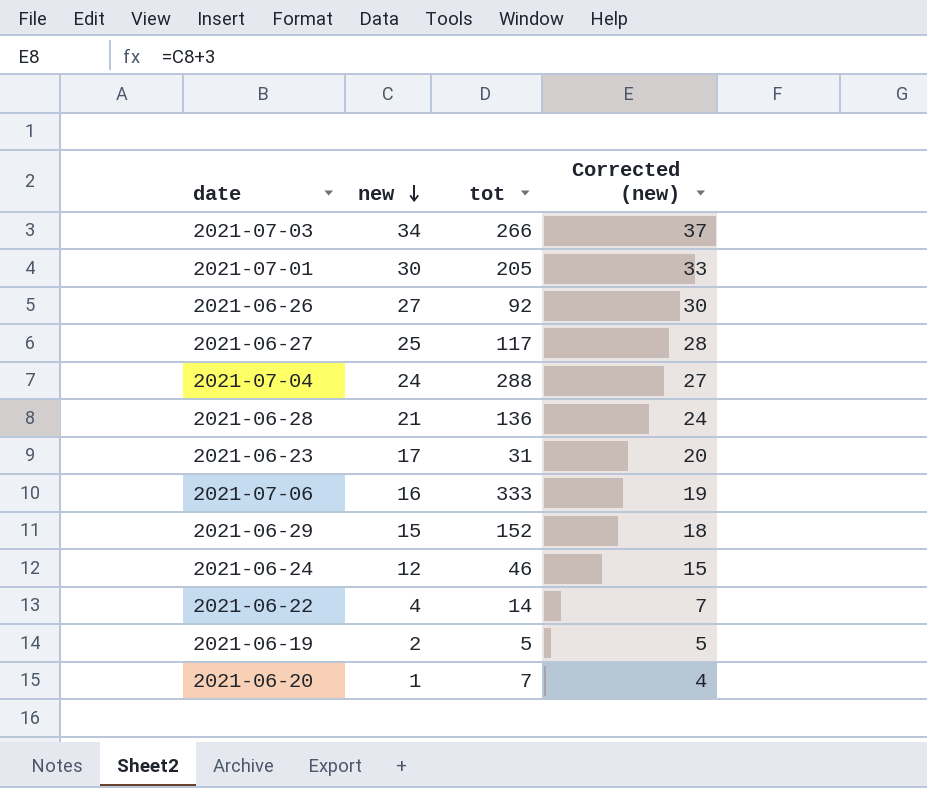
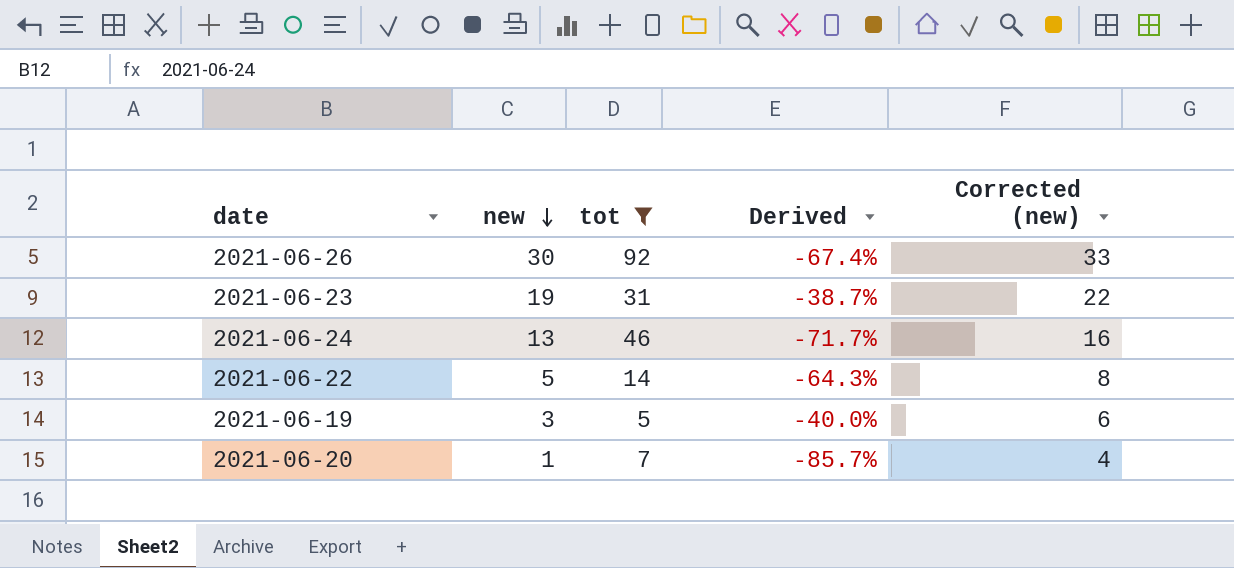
filter: none -> tot <= 92
column Derived | formula: none -> ([new] - [tot]) / [tot]
2021-06-26 | new: 27 -> 30
2021-06-26 | Corrected (new): 30 -> 33
2021-06-23 | new: 17 -> 19
2021-06-23 | Corrected (new): 20 -> 22
2021-06-24 | new: 12 -> 13
2021-06-24 | Corrected (new): 15 -> 16
2021-06-22 | new: 4 -> 5
2021-06-22 | Corrected (new): 7 -> 8
2021-06-19 | new: 2 -> 3
2021-06-19 | Corrected (new): 5 -> 6

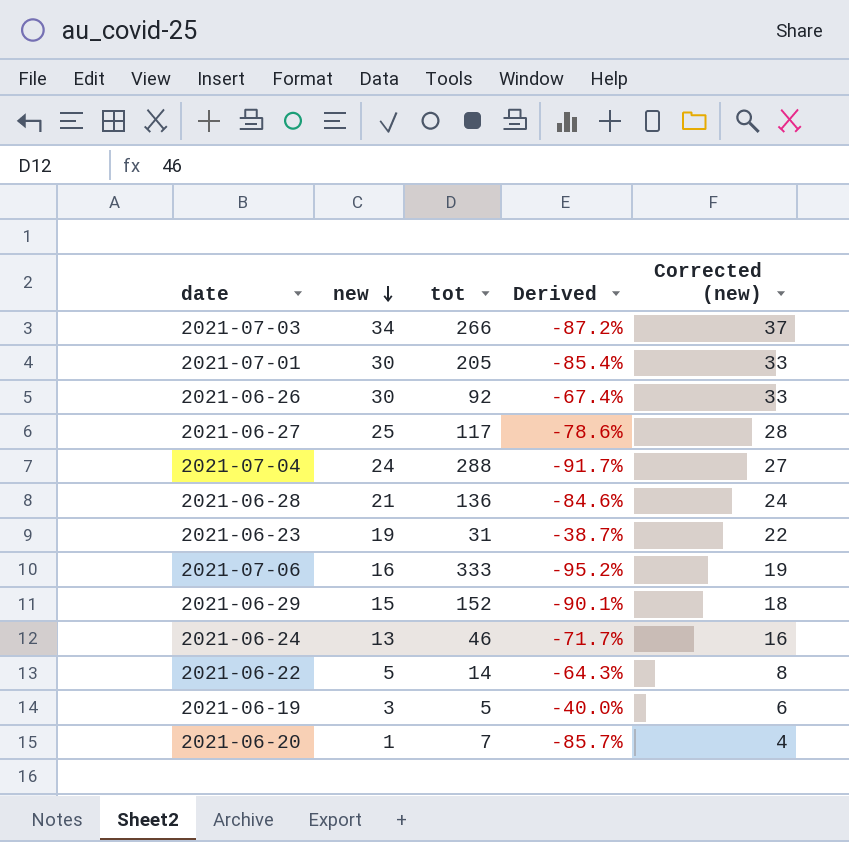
filter: tot <= 92 -> none

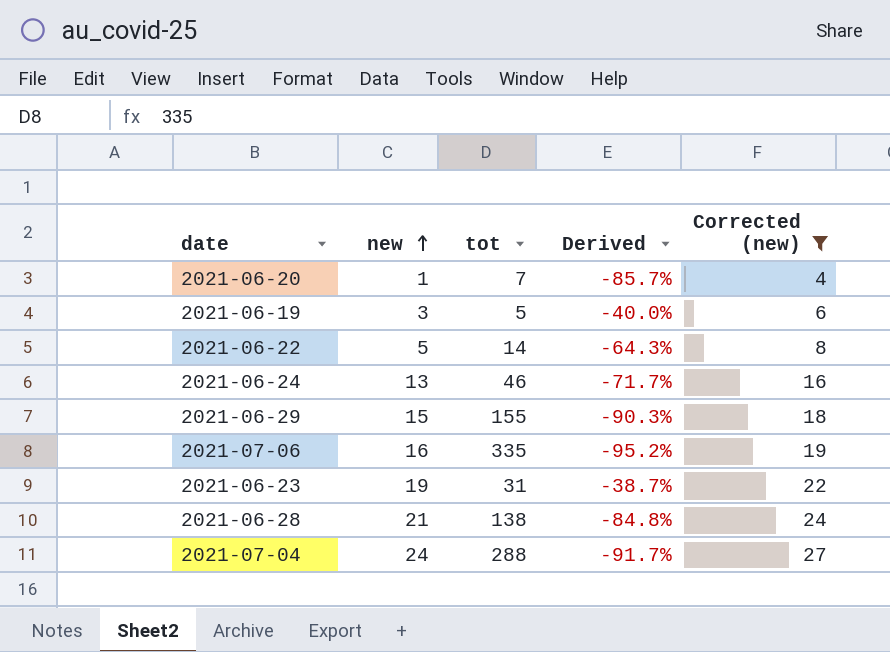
filter: none -> Corrected (new) <= 27
row order: new descending -> new ascending
2021-06-29 | tot: 152 -> 155
2021-06-29 | Derived: -90.1% -> -90.3%
2021-07-06 | tot: 333 -> 335
2021-06-28 | tot: 136 -> 138
2021-06-28 | Derived: -84.6% -> -84.8%

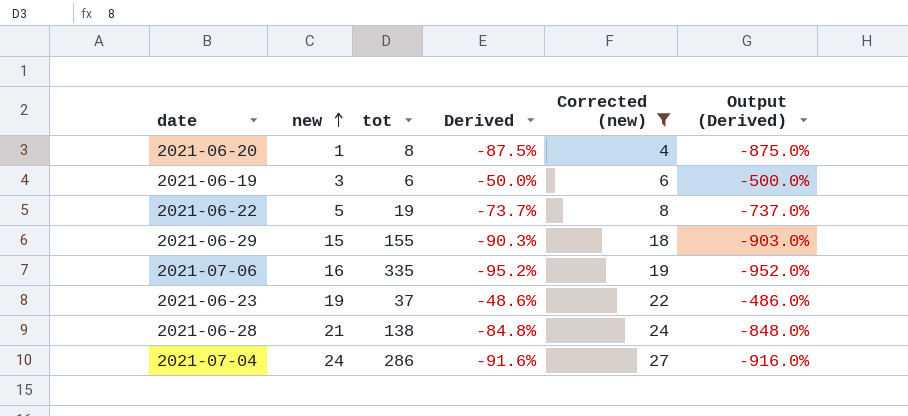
column Output (Derived) | formula: none -> [Derived] * 10
row 2021-06-24: 13 | 46 | -71.7% | 16 -> none
2021-06-20 | tot: 7 -> 8
2021-06-20 | Derived: -85.7% -> -87.5%
2021-06-19 | tot: 5 -> 6
2021-06-19 | Derived: -40.0% -> -50.0%
2021-06-22 | tot: 14 -> 19
2021-06-22 | Derived: -64.3% -> -73.7%
2021-06-23 | tot: 31 -> 37
2021-06-23 | Derived: -38.7% -> -48.6%
2021-07-04 | tot: 288 -> 286
2021-07-04 | Derived: -91.7% -> -91.6%

